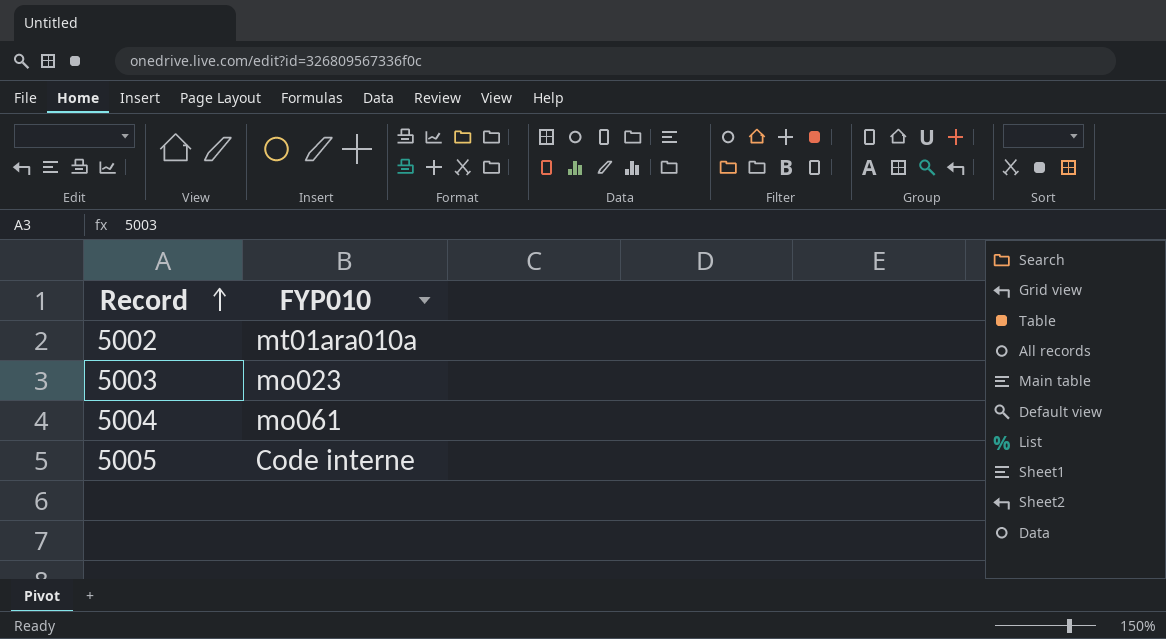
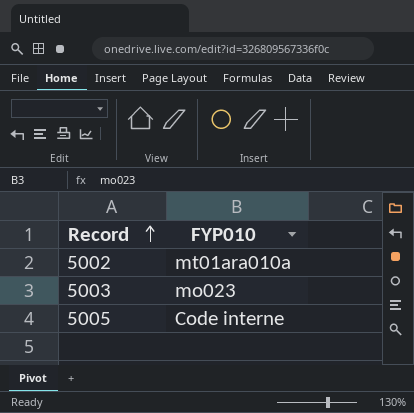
row 5004: mo061 -> none

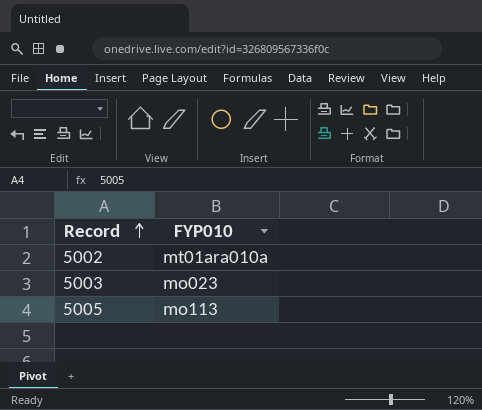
5005 | FYP010: Code interne -> mo113

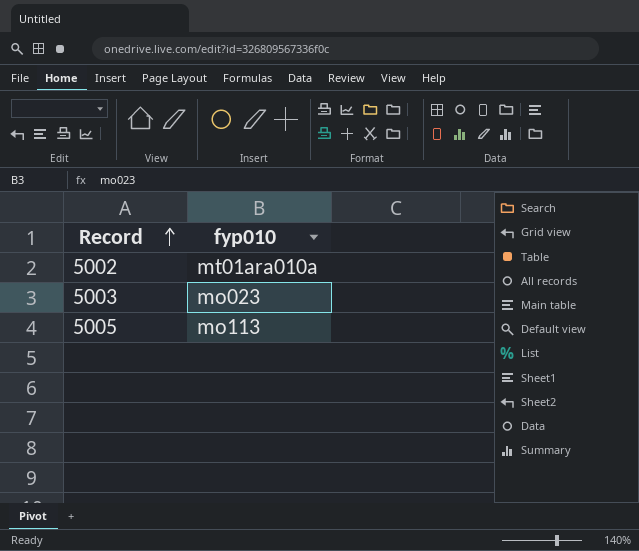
column name: FYP010 -> fyp010

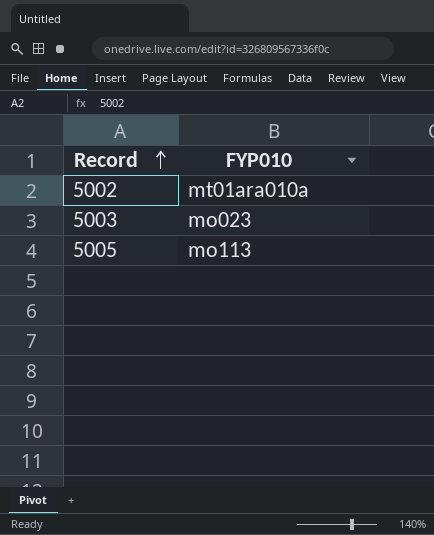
column name: fyp010 -> FYP010

